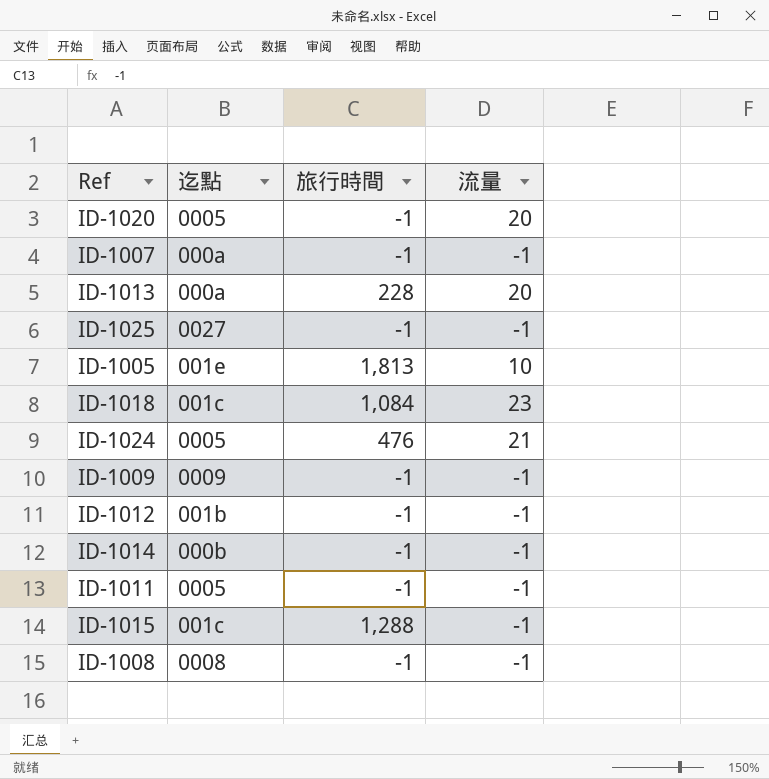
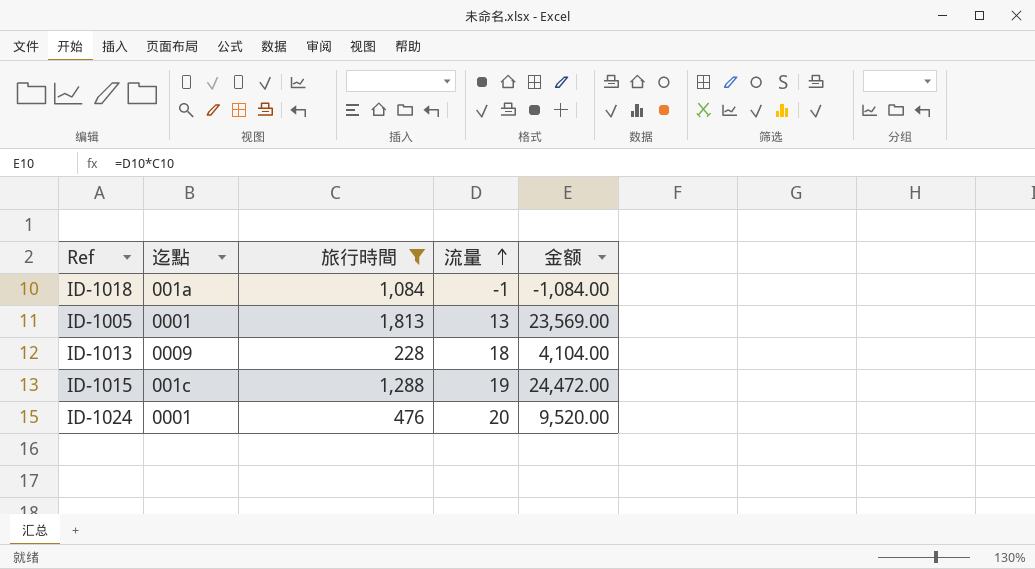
filter: none -> 旅行時間 != -1
row order: none -> 流量 ascending
column 金额 | formula: none -> [旅行時間] * [流量]
ID-1018 | 迄點: 001c -> 001a
ID-1018 | 流量: 23 -> -1
ID-1005 | 迄點: 001e -> 0001
ID-1005 | 流量: 10 -> 13
ID-1013 | 迄點: 000a -> 0009
ID-1013 | 流量: 20 -> 18
ID-1015 | 流量: -1 -> 19
ID-1024 | 迄點: 0005 -> 0001
ID-1024 | 流量: 21 -> 20

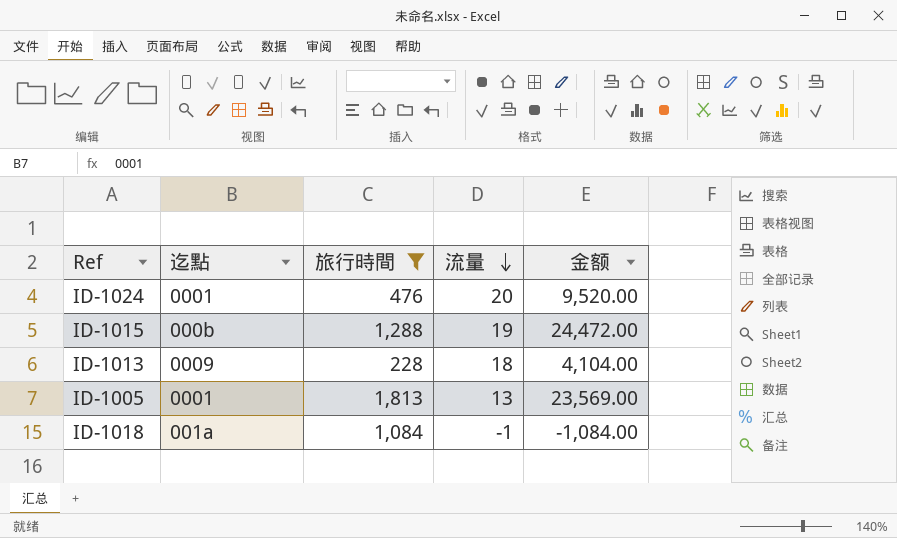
row order: 流量 ascending -> 流量 descending
ID-1015 | 迄點: 001c -> 000b

